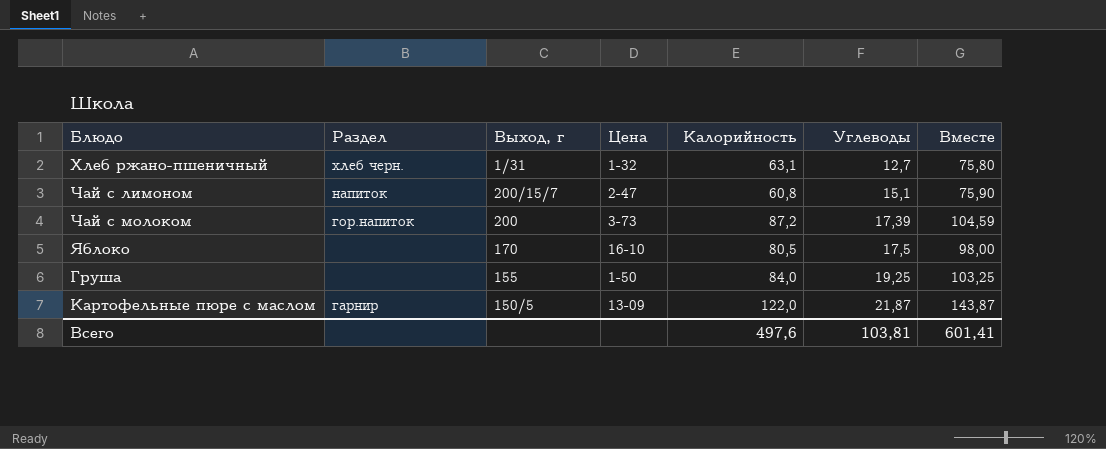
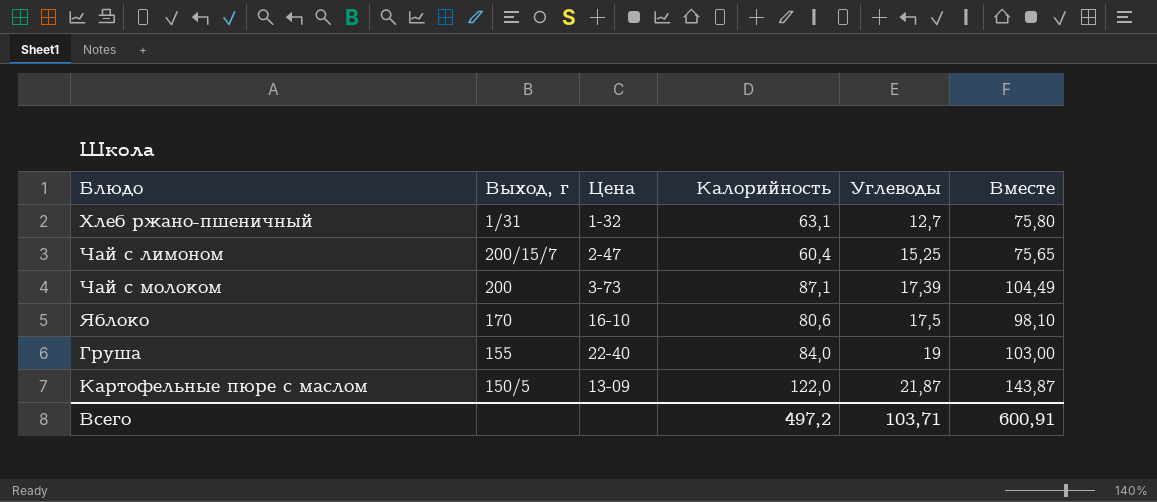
column Раздел | position: 2 -> none
Чай с лимоном | Калорийность: 60,8 -> 60,4
Чай с лимоном | Углеводы: 15,1 -> 15,25
Чай с лимоном | Вместе: 75,90 -> 75,65
Чай с молоком | Калорийность: 87,2 -> 87,1
Чай с молоком | Вместе: 104,59 -> 104,49
Яблоко | Калорийность: 80,5 -> 80,6
Яблоко | Вместе: 98,00 -> 98,10
Груша | Цена: 1-50 -> 22-40
Груша | Углеводы: 19,25 -> 19
Груша | Вместе: 103,25 -> 103,00
Всего | Калорийность: 497,6 -> 497,2
Всего | Углеводы: 103,81 -> 103,71
Всего | Вместе: 601,41 -> 600,91

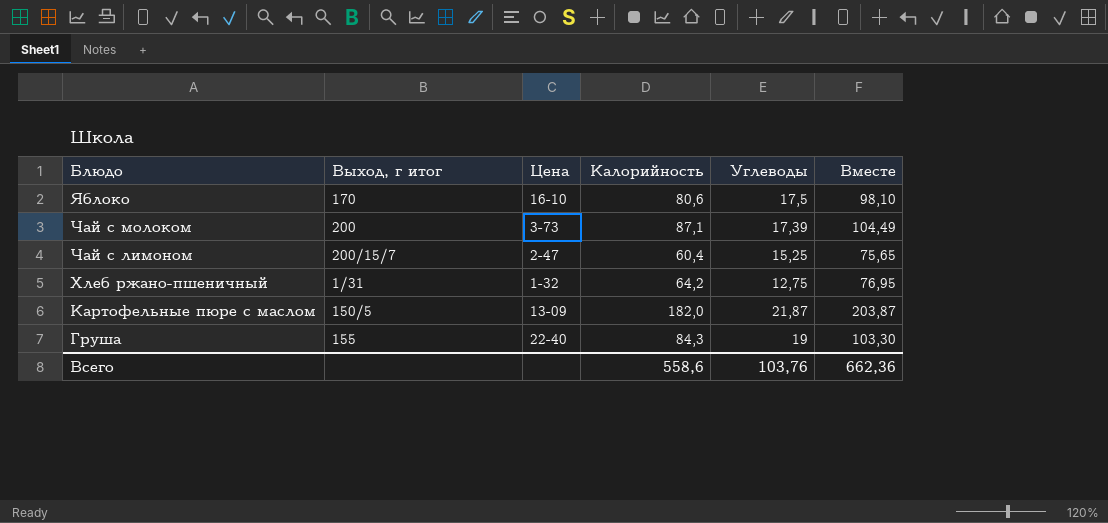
row order: Углеводы ascending -> Блюдо descending
column name: Выход, г -> Выход, г итог
Хлеб ржано-пшеничный | Калорийность: 63,1 -> 64,2
Хлеб ржано-пшеничный | Углеводы: 12,7 -> 12,75
Хлеб ржано-пшеничный | Вместе: 75,80 -> 76,95
Картофельные пюре с маслом | Калорийность: 122,0 -> 182,0
Картофельные пюре с маслом | Вместе: 143,87 -> 203,87
Груша | Калорийность: 84,0 -> 84,3
Груша | Вместе: 103,00 -> 103,30
Всего | Калорийность: 497,2 -> 558,6
Всего | Углеводы: 103,71 -> 103,76
Всего | Вместе: 600,91 -> 662,36

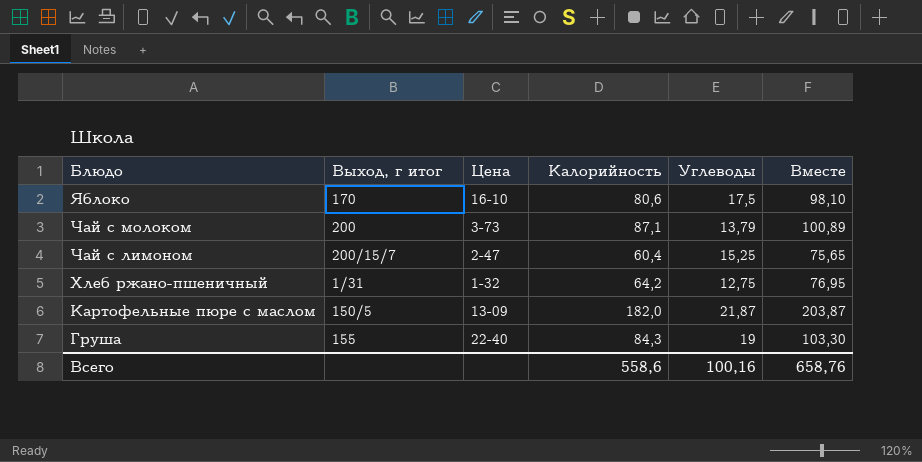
Чай с молоком | Углеводы: 17,39 -> 13,79
Чай с молоком | Вместе: 104,49 -> 100,89
Всего | Углеводы: 103,76 -> 100,16
Всего | Вместе: 662,36 -> 658,76

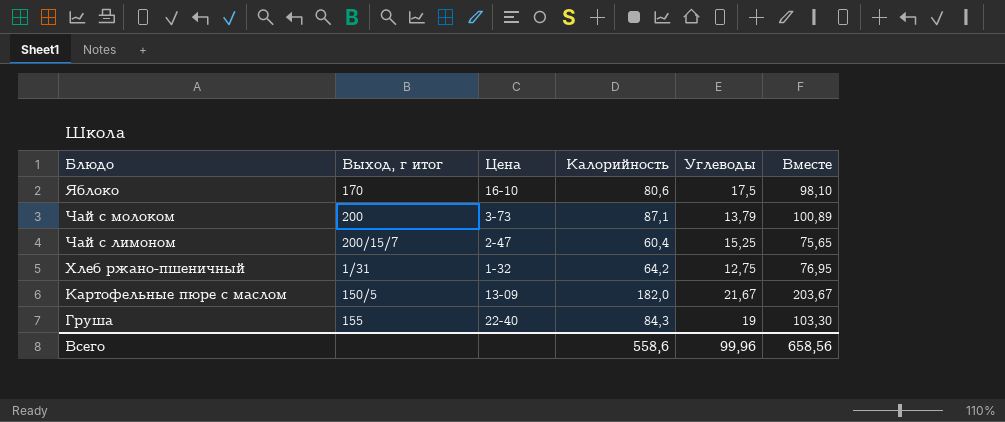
Картофельные пюре с маслом | Углеводы: 21,87 -> 21,67
Картофельные пюре с маслом | Вместе: 203,87 -> 203,67
Всего | Углеводы: 100,16 -> 99,96
Всего | Вместе: 658,76 -> 658,56

